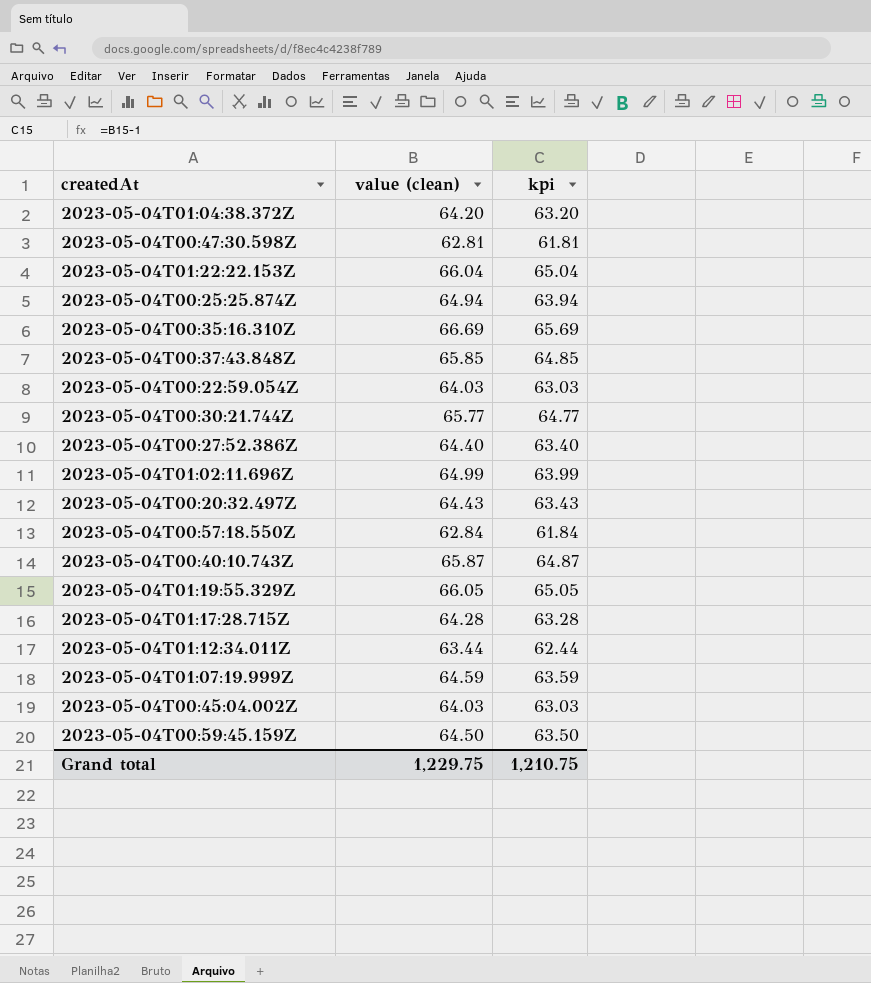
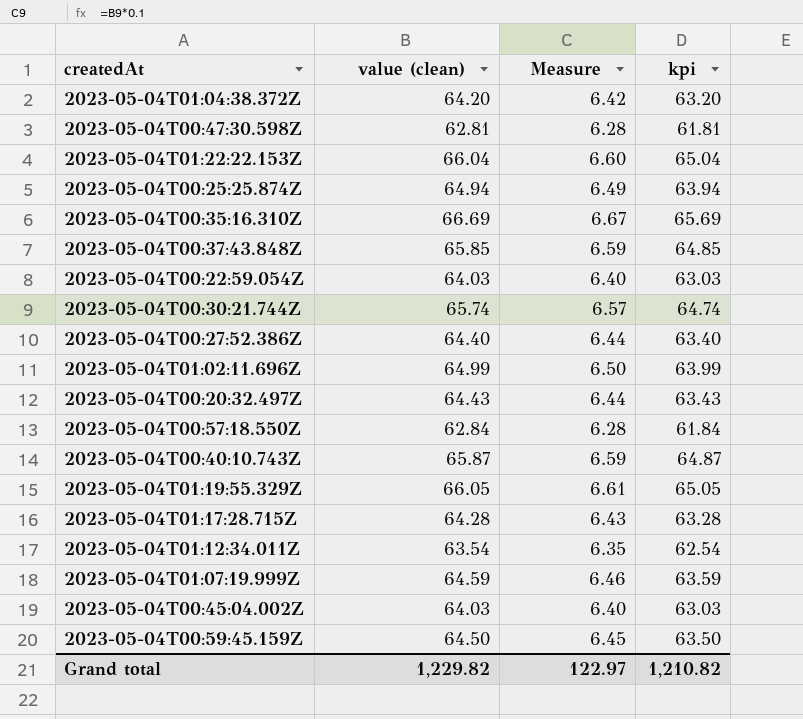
column Measure | formula: none -> [value (clean)] * 0.1
2023-05-04T00:30:21.744Z | value (clean): 65.77 -> 65.74
2023-05-04T00:30:21.744Z | kpi: 64.77 -> 64.74
2023-05-04T01:12:34.011Z | value (clean): 63.44 -> 63.54
2023-05-04T01:12:34.011Z | kpi: 62.44 -> 62.54
Grand total | value (clean): 1,229.75 -> 1,229.82
Grand total | kpi: 1,210.75 -> 1,210.82

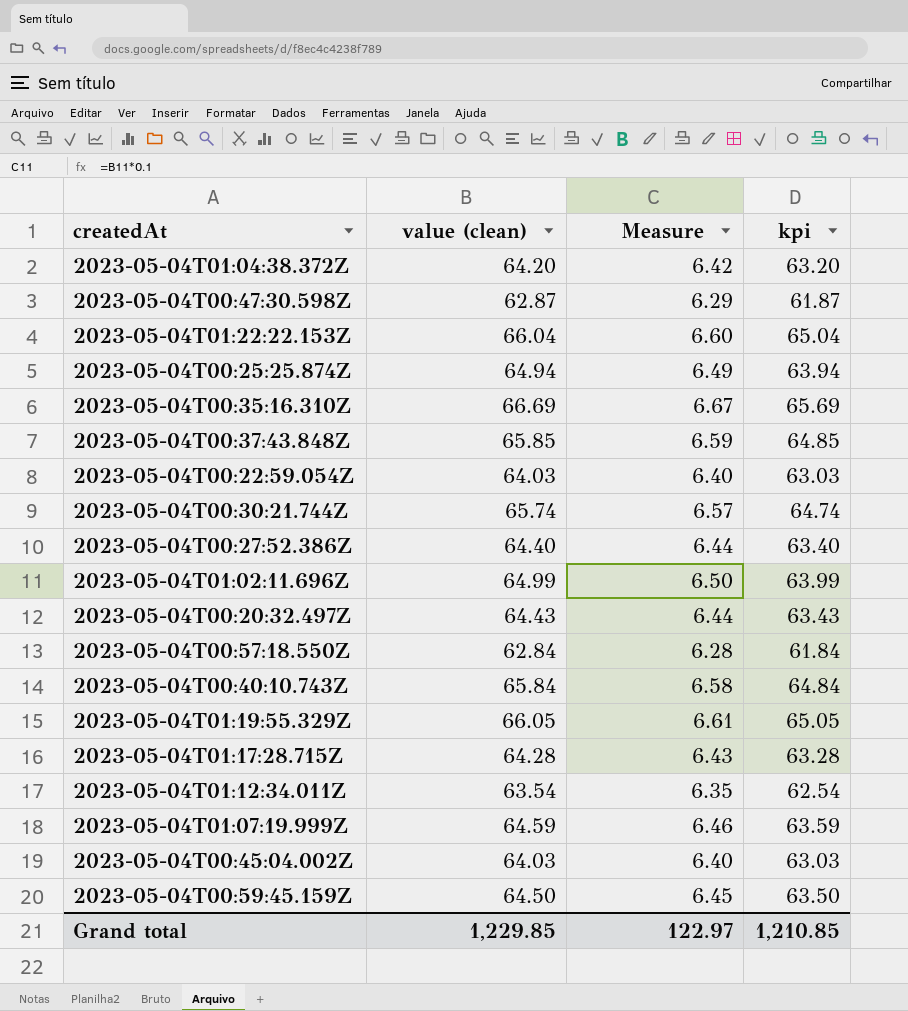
2023-05-04T00:47:30.598Z | value (clean): 62.81 -> 62.87
2023-05-04T00:47:30.598Z | Measure: 6.28 -> 6.29
2023-05-04T00:47:30.598Z | kpi: 61.81 -> 61.87
2023-05-04T00:40:10.743Z | value (clean): 65.87 -> 65.84
2023-05-04T00:40:10.743Z | Measure: 6.59 -> 6.58
2023-05-04T00:40:10.743Z | kpi: 64.87 -> 64.84
Grand total | value (clean): 1,229.82 -> 1,229.85
Grand total | kpi: 1,210.82 -> 1,210.85

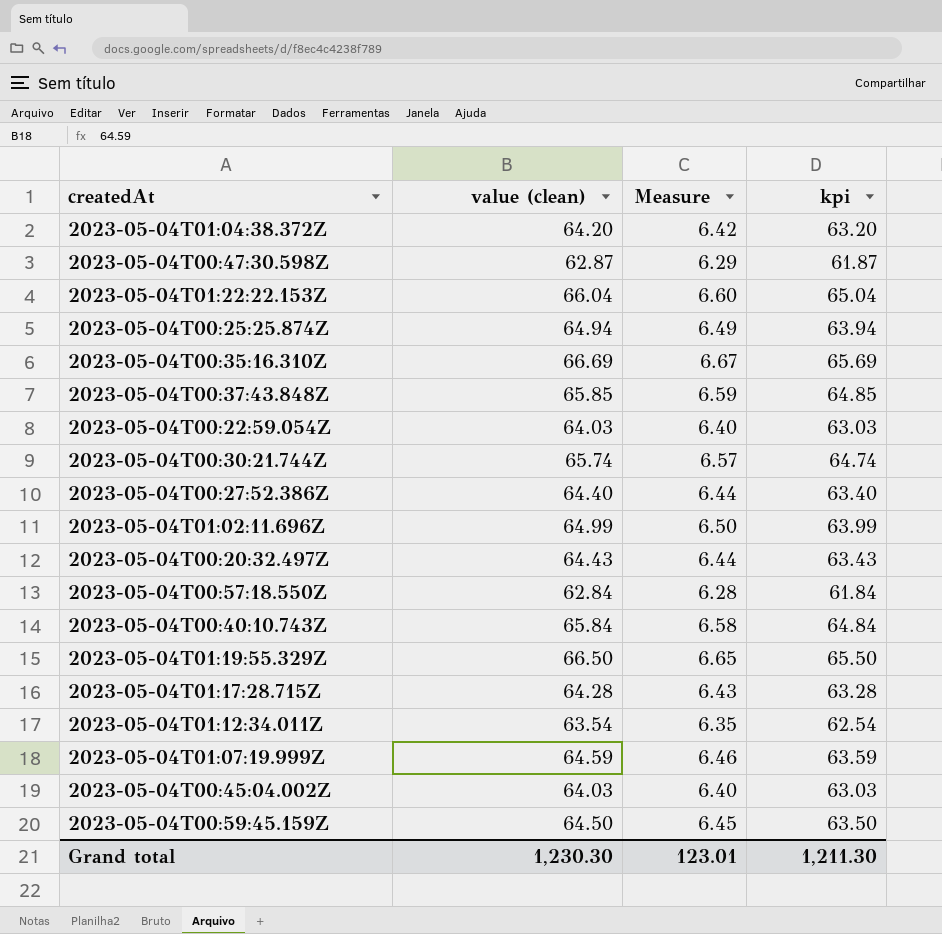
2023-05-04T01:19:55.329Z | value (clean): 66.05 -> 66.50
2023-05-04T01:19:55.329Z | Measure: 6.61 -> 6.65
2023-05-04T01:19:55.329Z | kpi: 65.05 -> 65.50
Grand total | value (clean): 1,229.85 -> 1,230.30
Grand total | Measure: 122.97 -> 123.01
Grand total | kpi: 1,210.85 -> 1,211.30

